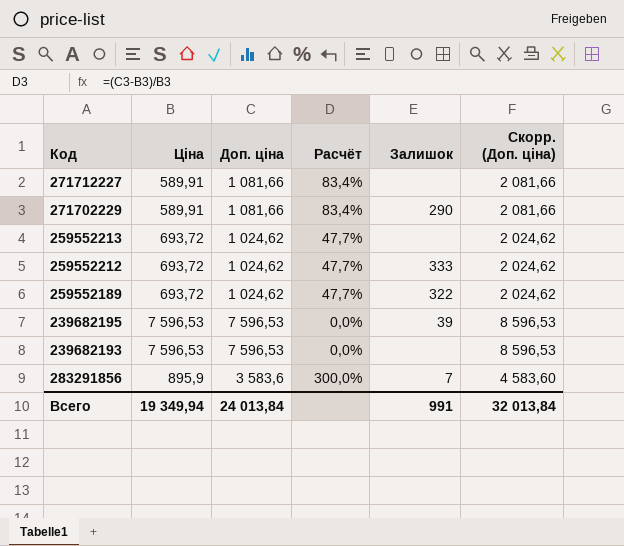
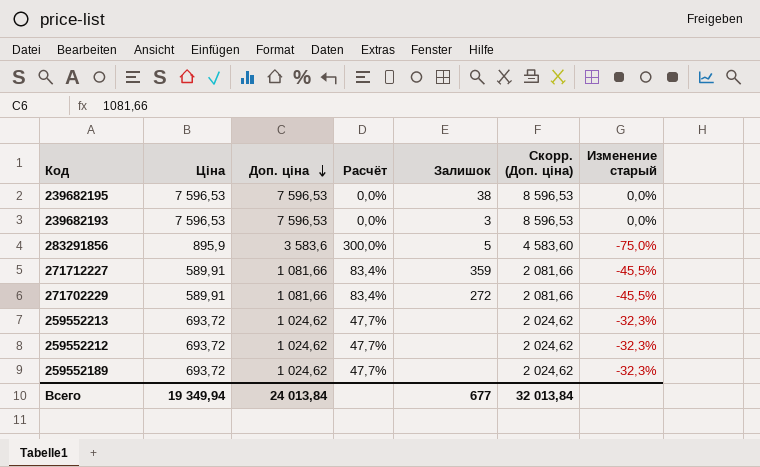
row order: none -> Доп. ціна descending
column Изменение старый | formula: none -> ([Ціна] - [Доп. ціна]) / [Доп. ціна]
239682195 | Залишок: 39 -> 38
239682193 | Залишок: none -> 3
283291856 | Залишок: 7 -> 5
271712227 | Залишок: none -> 359
271702229 | Залишок: 290 -> 272
259552212 | Залишок: 333 -> none
259552189 | Залишок: 322 -> none
Всего | Залишок: 991 -> 677

